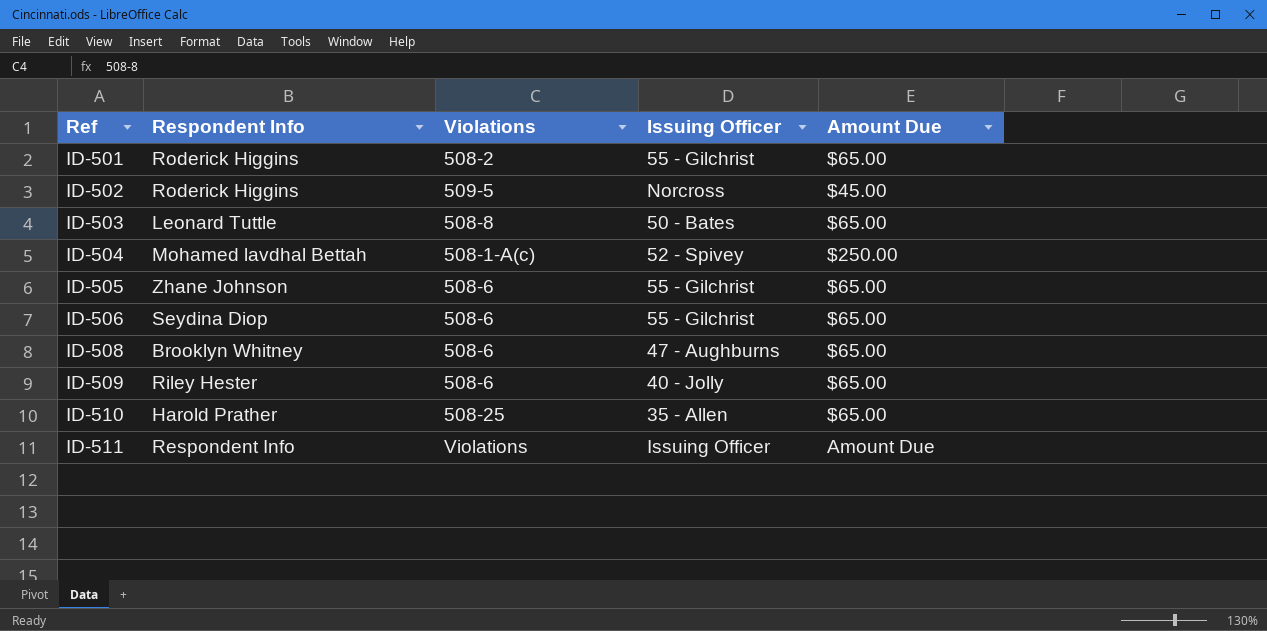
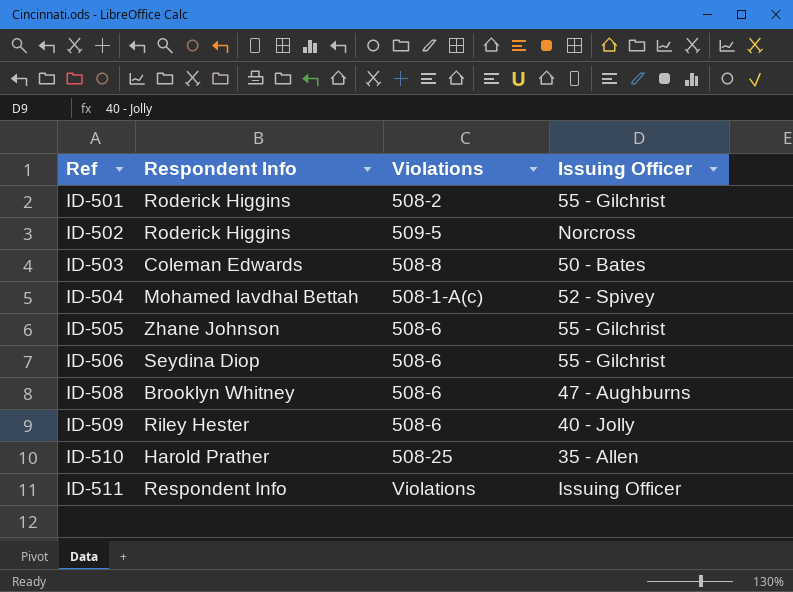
column Amount Due | position: 5 -> none
ID-503 | Respondent Info: Leonard Tuttle -> Coleman Edwards

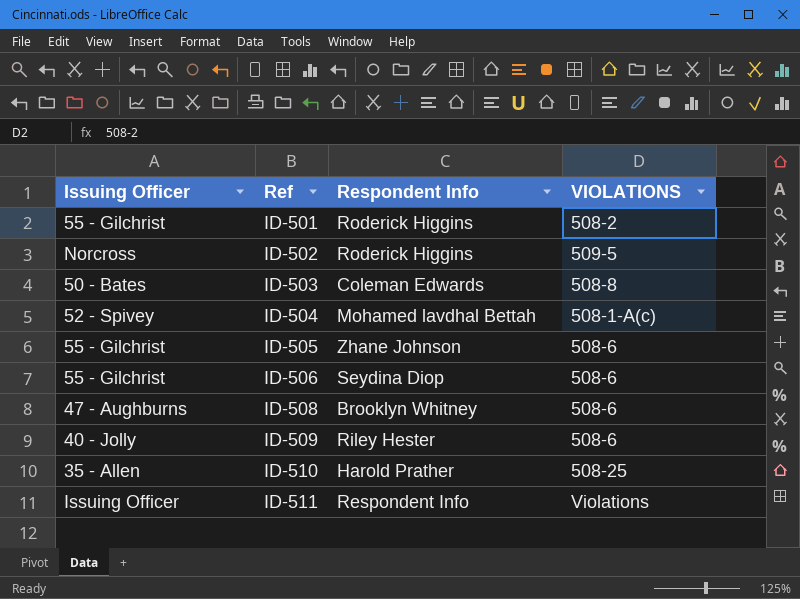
column Issuing Officer | position: 4 -> 1
column name: Violations -> VIOLATIONS

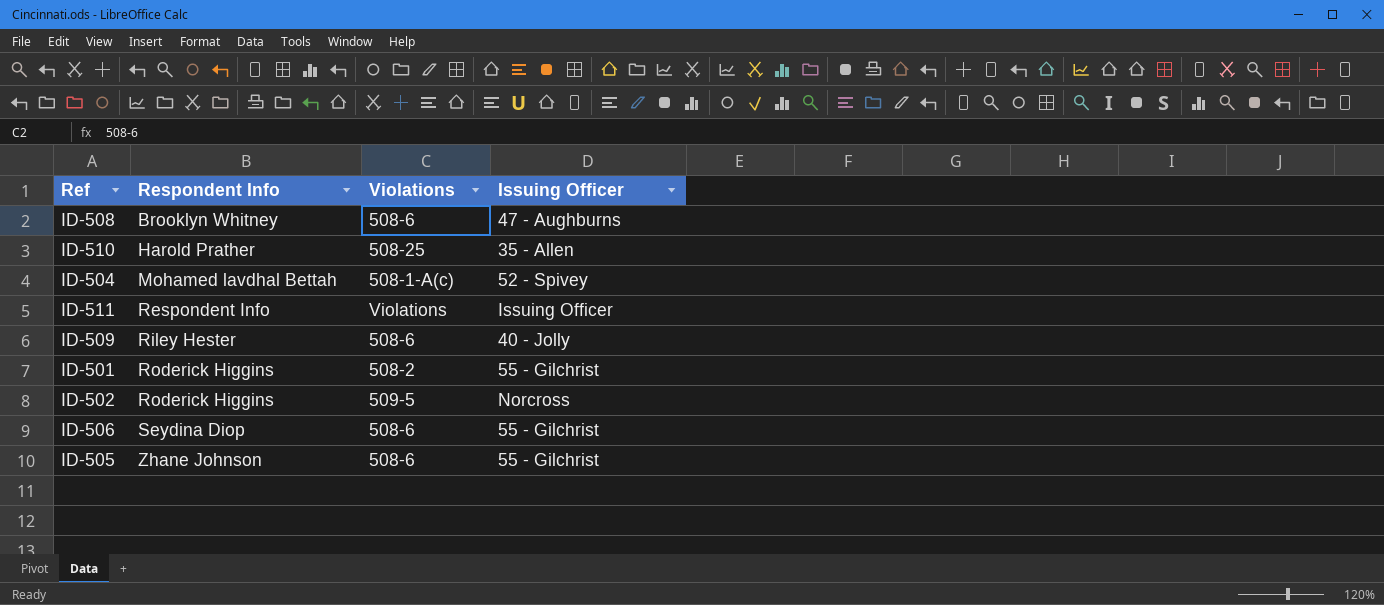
row order: Ref ascending -> Respondent Info ascending
column name: VIOLATIONS -> Violations
column Issuing Officer | position: 1 -> 4
row ID-503: 50 - Bates | Coleman Edwards | 508-8 -> none

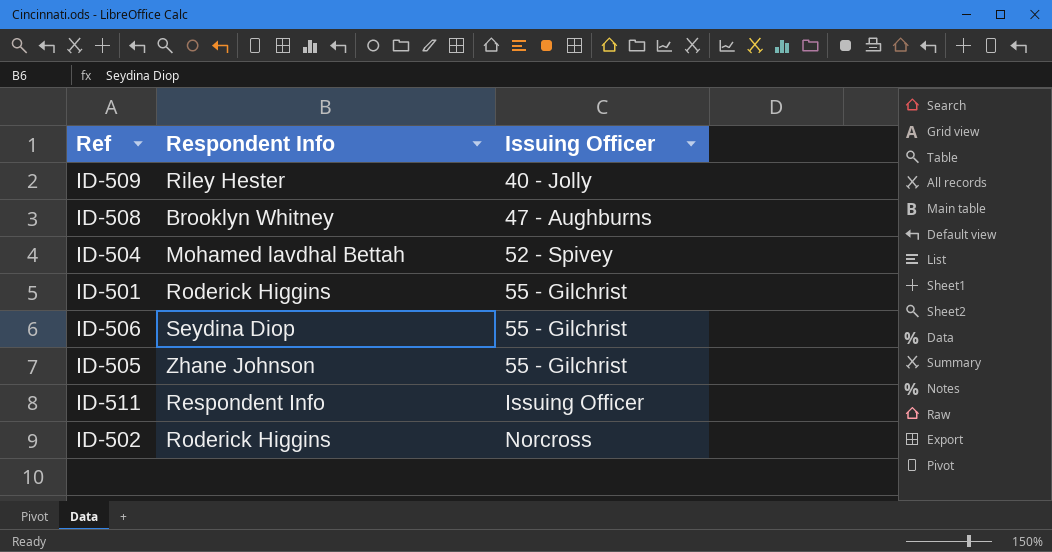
row order: Respondent Info ascending -> Issuing Officer ascending
column Violations | position: 3 -> none
row ID-510: Harold Prather | 508-25 | 35 - Allen -> none

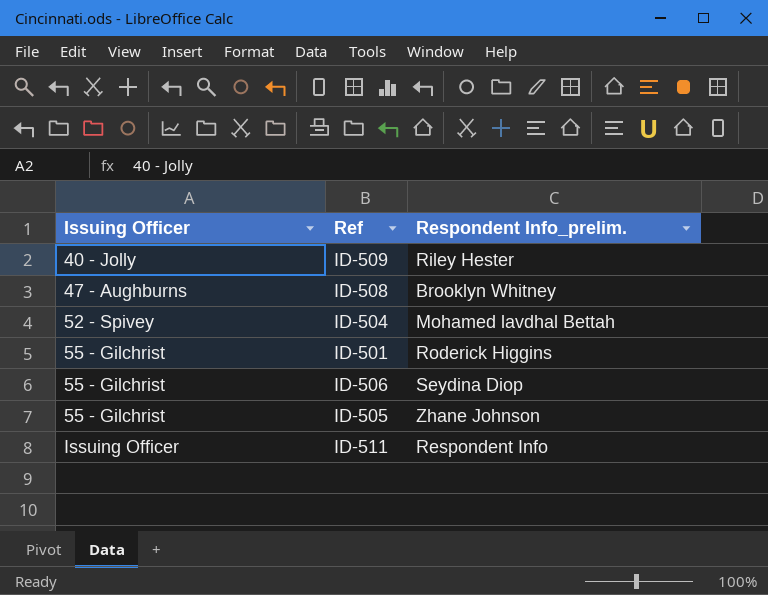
column Issuing Officer | position: 3 -> 1
column name: Respondent Info -> Respondent Info_prelim.
row ID-502: Roderick Higgins | Norcross -> none

